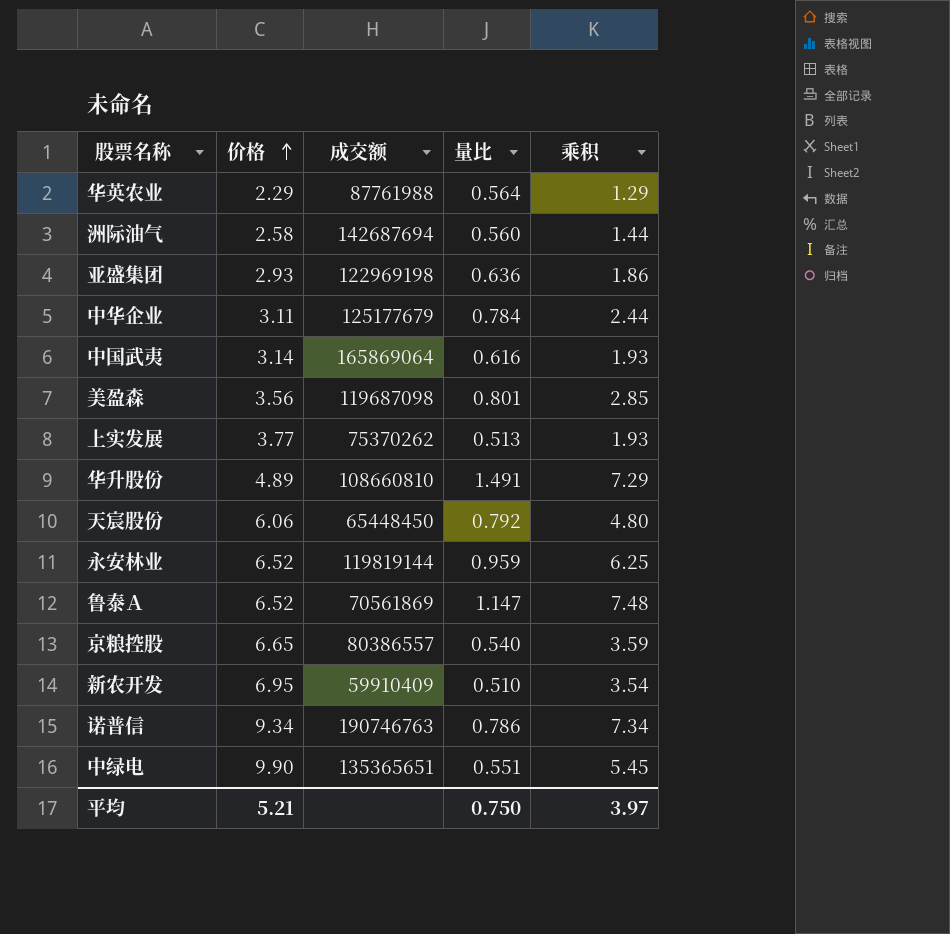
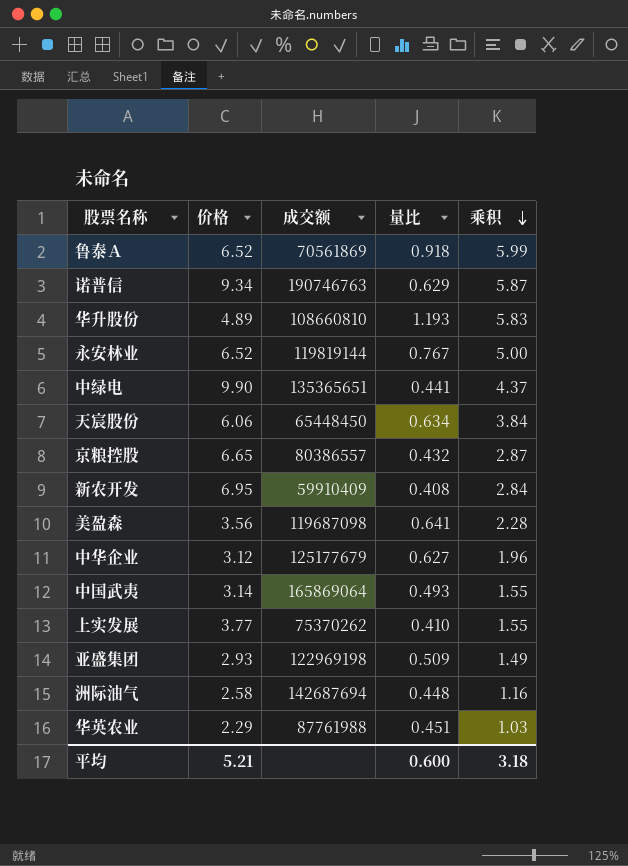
row order: 价格 ascending -> 乘积 descending
鲁泰Ａ | 量比: 1.147 -> 0.918
鲁泰Ａ | 乘积: 7.48 -> 5.99
诺普信 | 量比: 0.786 -> 0.629
诺普信 | 乘积: 7.34 -> 5.87
华升股份 | 量比: 1.491 -> 1.193
华升股份 | 乘积: 7.29 -> 5.83
永安林业 | 量比: 0.959 -> 0.767
永安林业 | 乘积: 6.25 -> 5.00
中绿电 | 量比: 0.551 -> 0.441
中绿电 | 乘积: 5.45 -> 4.37
天宸股份 | 量比: 0.792 -> 0.634
天宸股份 | 乘积: 4.80 -> 3.84
京粮控股 | 量比: 0.540 -> 0.432
京粮控股 | 乘积: 3.59 -> 2.87
新农开发 | 量比: 0.510 -> 0.408
新农开发 | 乘积: 3.54 -> 2.84
美盈森 | 量比: 0.801 -> 0.641
美盈森 | 乘积: 2.85 -> 2.28
中华企业 | 价格: 3.11 -> 3.12
中华企业 | 量比: 0.784 -> 0.627
中华企业 | 乘积: 2.44 -> 1.96
中国武夷 | 量比: 0.616 -> 0.493
中国武夷 | 乘积: 1.93 -> 1.55
上实发展 | 量比: 0.513 -> 0.410
上实发展 | 乘积: 1.93 -> 1.55
亚盛集团 | 量比: 0.636 -> 0.509
亚盛集团 | 乘积: 1.86 -> 1.49
洲际油气 | 量比: 0.560 -> 0.448
洲际油气 | 乘积: 1.44 -> 1.16
华英农业 | 量比: 0.564 -> 0.451
华英农业 | 乘积: 1.29 -> 1.03
平均 | 量比: 0.750 -> 0.600
平均 | 乘积: 3.97 -> 3.18

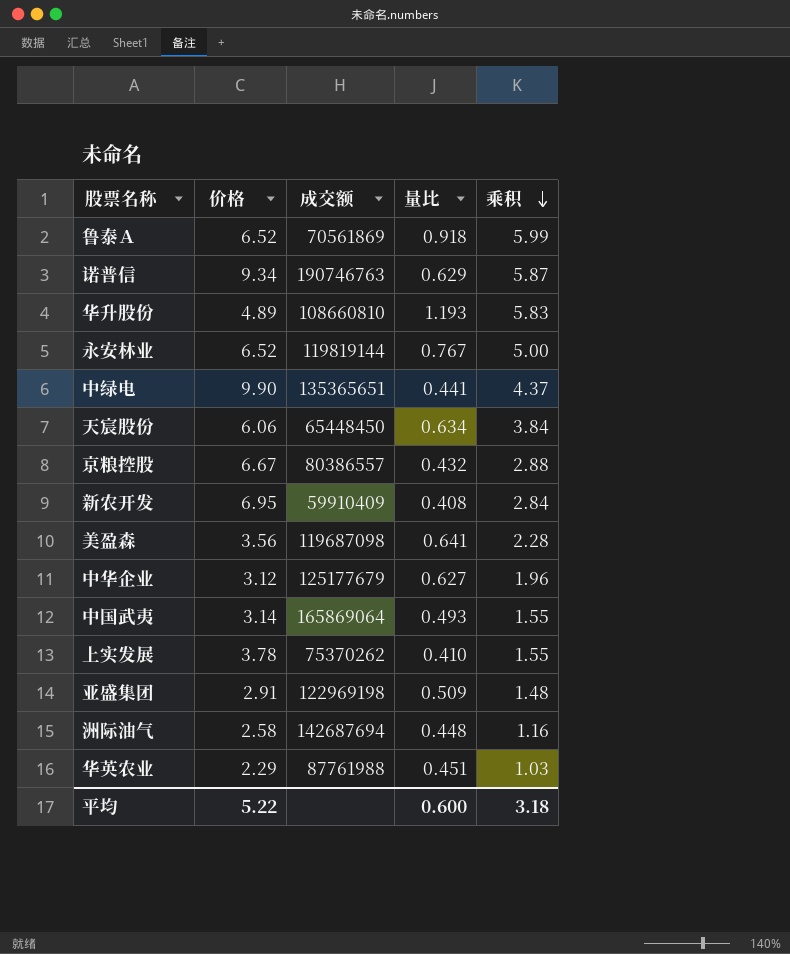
京粮控股 | 价格: 6.65 -> 6.67
京粮控股 | 乘积: 2.87 -> 2.88
上实发展 | 价格: 3.77 -> 3.78
亚盛集团 | 价格: 2.93 -> 2.91
亚盛集团 | 乘积: 1.49 -> 1.48
平均 | 价格: 5.21 -> 5.22

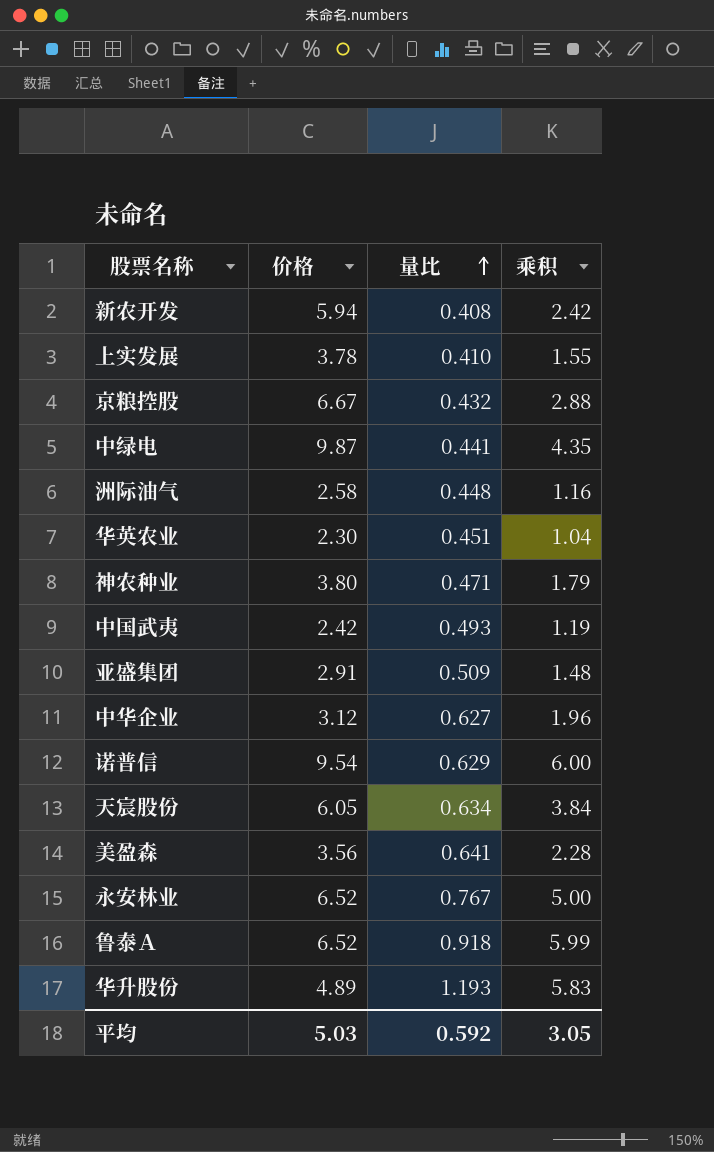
row order: 乘积 descending -> 量比 ascending
column 成交额 | position: 3 -> none
新农开发 | 价格: 6.95 -> 5.94
新农开发 | 乘积: 2.84 -> 2.42
中绿电 | 价格: 9.90 -> 9.87
中绿电 | 乘积: 4.37 -> 4.35
华英农业 | 价格: 2.29 -> 2.30
华英农业 | 乘积: 1.03 -> 1.04
row 神农种业: none -> 3.80 | 0.471 | 1.79
中国武夷 | 价格: 3.14 -> 2.42
中国武夷 | 乘积: 1.55 -> 1.19
诺普信 | 价格: 9.34 -> 9.54
诺普信 | 乘积: 5.87 -> 6.00
天宸股份 | 价格: 6.06 -> 6.05
平均 | 价格: 5.22 -> 5.03
平均 | 量比: 0.600 -> 0.592
平均 | 乘积: 3.18 -> 3.05

